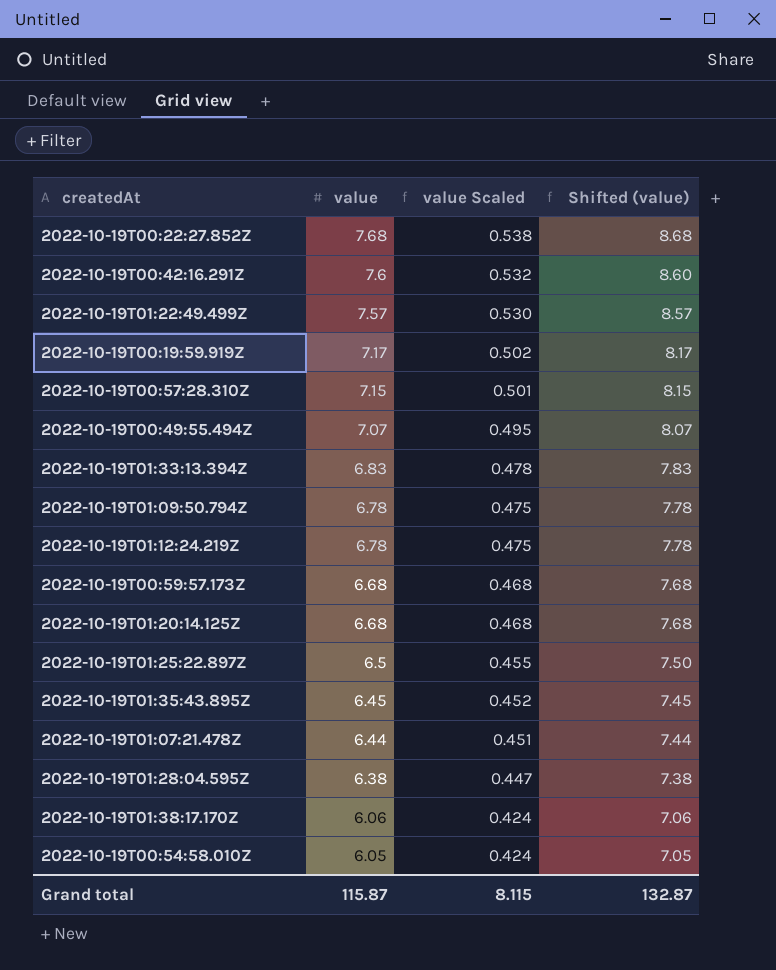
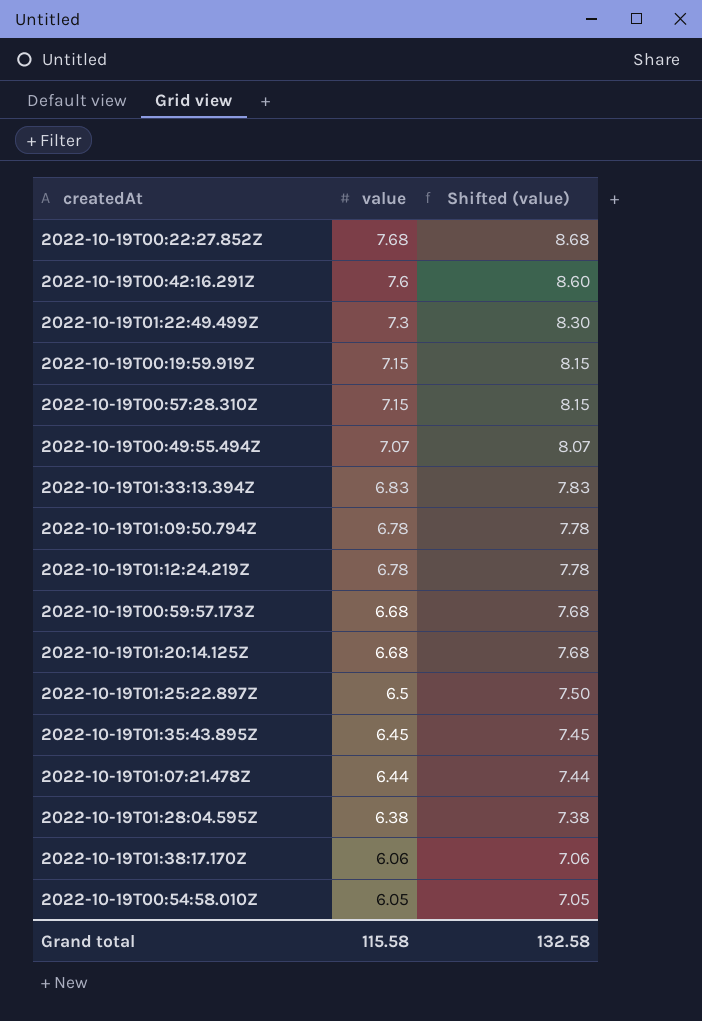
column value Scaled | formula: [value] * 0.07 -> none
2022-10-19T01:22:49.499Z | value: 7.57 -> 7.3
2022-10-19T01:22:49.499Z | Shifted (value): 8.57 -> 8.30
2022-10-19T00:19:59.919Z | value: 7.17 -> 7.15
2022-10-19T00:19:59.919Z | Shifted (value): 8.17 -> 8.15
Grand total | value: 115.87 -> 115.58
Grand total | Shifted (value): 132.87 -> 132.58

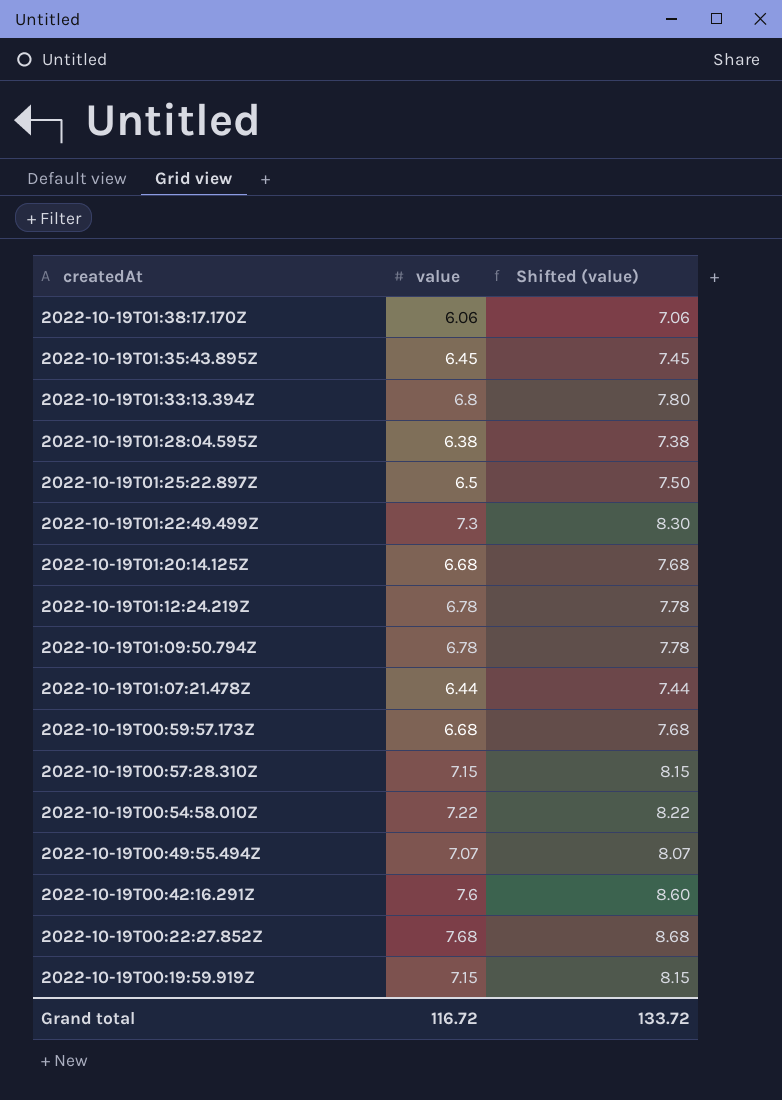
row order: value descending -> createdAt descending
2022-10-19T01:33:13.394Z | value: 6.83 -> 6.8
2022-10-19T01:33:13.394Z | Shifted (value): 7.83 -> 7.80
2022-10-19T00:54:58.010Z | value: 6.05 -> 7.22
2022-10-19T00:54:58.010Z | Shifted (value): 7.05 -> 8.22
Grand total | value: 115.58 -> 116.72
Grand total | Shifted (value): 132.58 -> 133.72

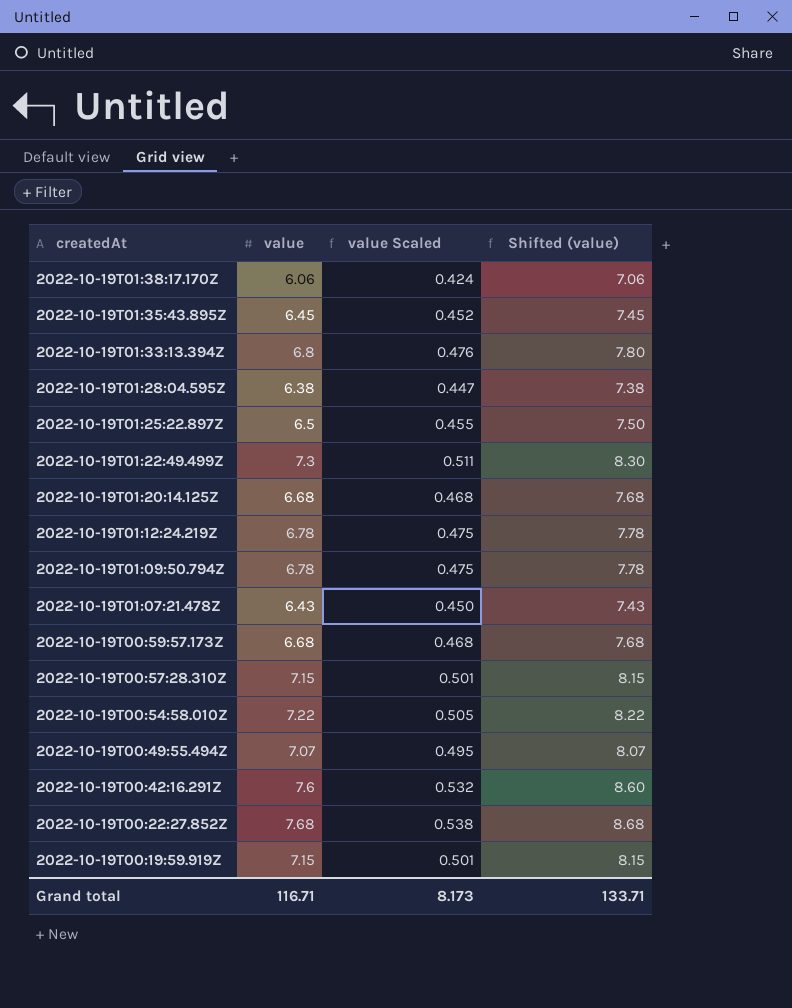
column value Scaled | formula: none -> [value] * 0.07
2022-10-19T01:07:21.478Z | value: 6.44 -> 6.43
2022-10-19T01:07:21.478Z | Shifted (value): 7.44 -> 7.43
Grand total | value: 116.72 -> 116.71
Grand total | Shifted (value): 133.72 -> 133.71

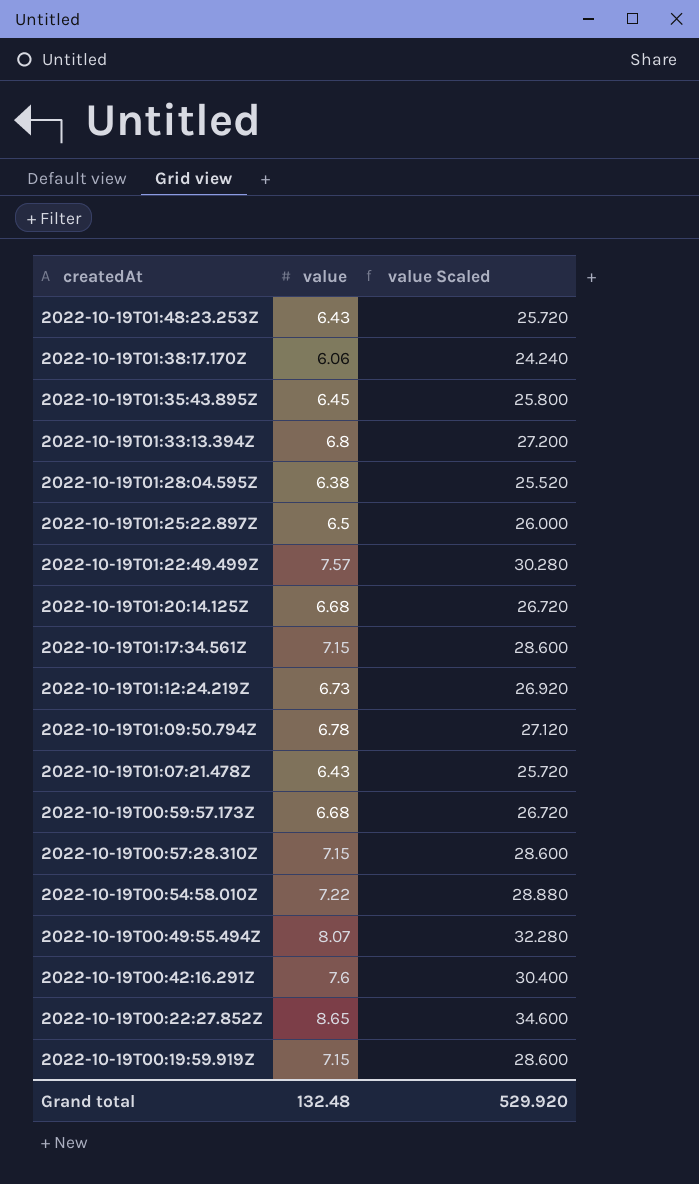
column Shifted (value) | formula: [value] + 1 -> none
column value Scaled | formula: [value] * 0.07 -> [value] * 4
row 2022-10-19T01:48:23.253Z: none -> 6.43 | 25.720
2022-10-19T01:22:49.499Z | value: 7.3 -> 7.57
row 2022-10-19T01:17:34.561Z: none -> 7.15 | 28.600
2022-10-19T01:12:24.219Z | value: 6.78 -> 6.73
2022-10-19T00:49:55.494Z | value: 7.07 -> 8.07
2022-10-19T00:22:27.852Z | value: 7.68 -> 8.65
Grand total | value: 116.71 -> 132.48
Grand total | value Scaled: 8.173 -> 529.920

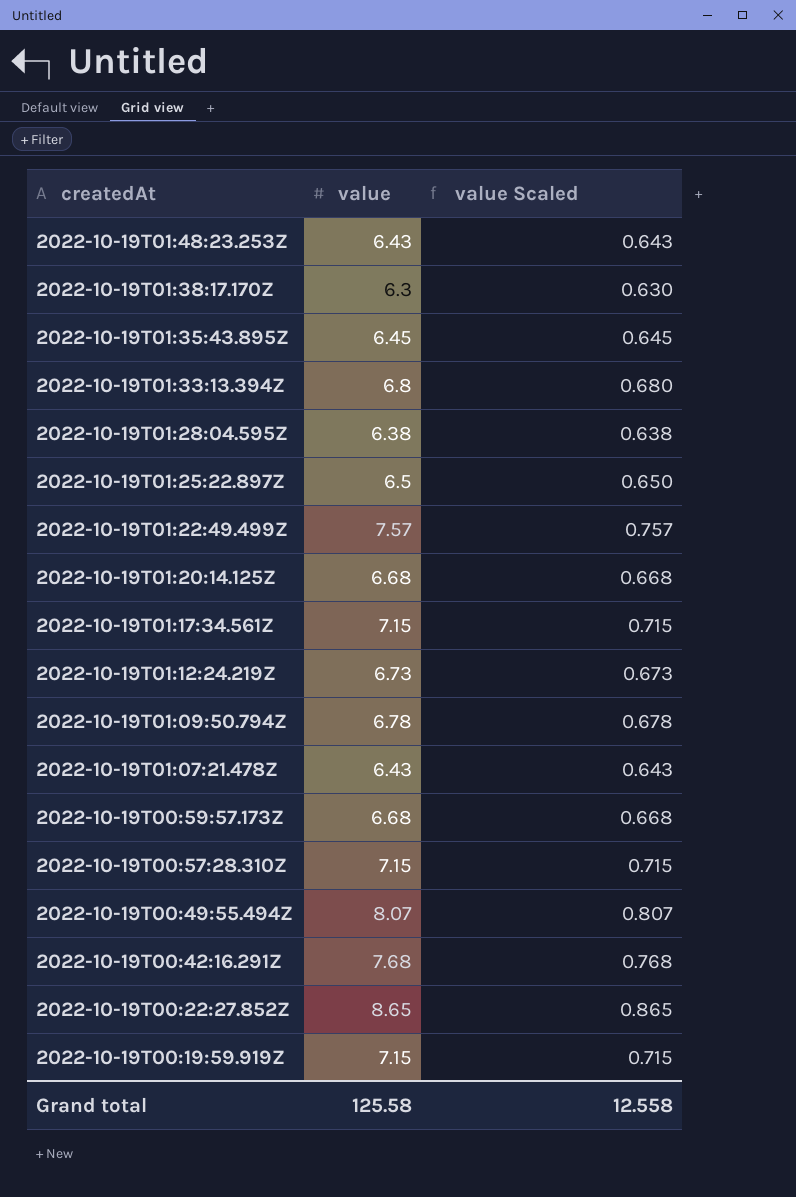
column value Scaled | formula: [value] * 4 -> [value] * 0.1
row 2022-10-19T00:54:58.010Z: 7.22 | 28.880 -> none
2022-10-19T01:38:17.170Z | value: 6.06 -> 6.3
2022-10-19T00:42:16.291Z | value: 7.6 -> 7.68
Grand total | value: 132.48 -> 125.58
Grand total | value Scaled: 529.920 -> 12.558

